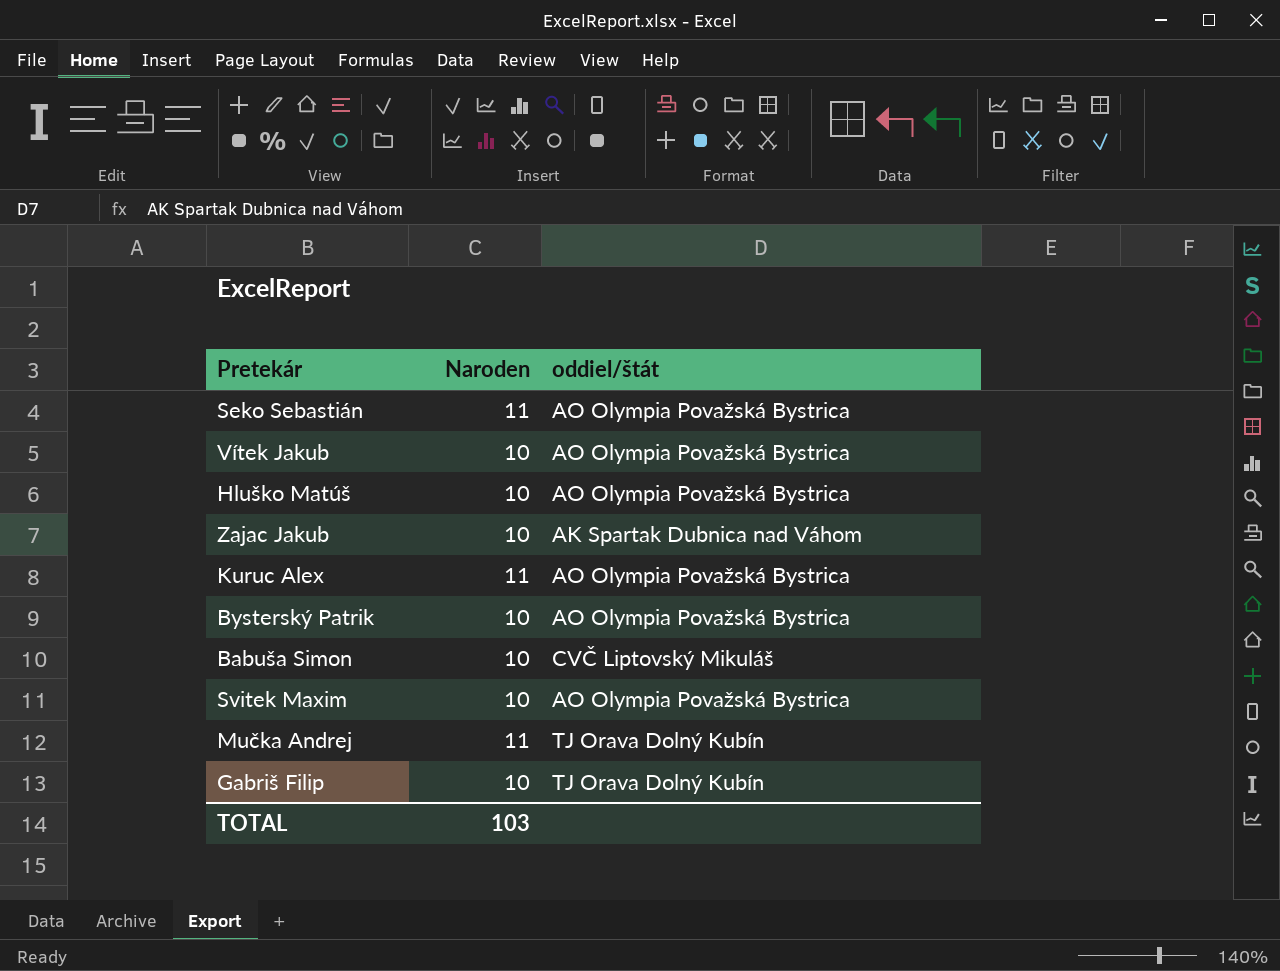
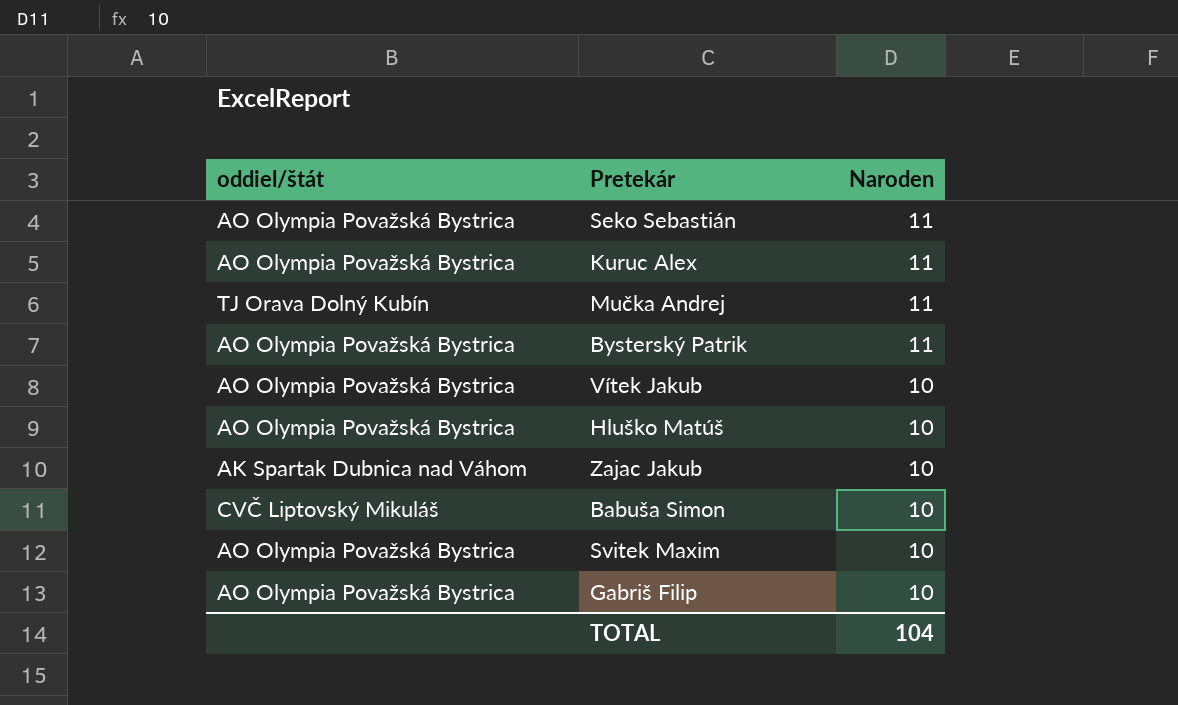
row order: none -> Naroden descending
column oddiel/štát | position: 3 -> 1
Bysterský Patrik | Naroden: 10 -> 11
Gabriš Filip | oddiel/štát: TJ Orava Dolný Kubín -> AO Olympia Považská Bystrica
TOTAL | Naroden: 103 -> 104

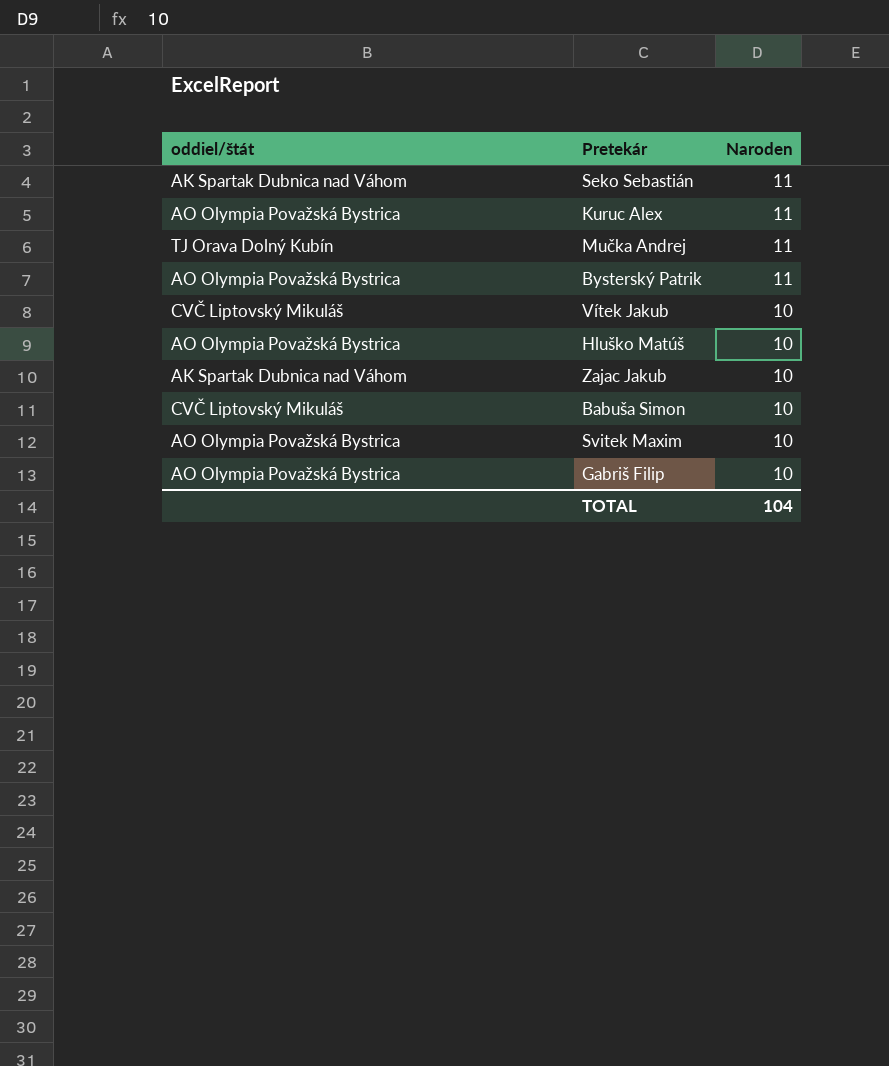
Seko Sebastián | oddiel/štát: AO Olympia Považská Bystrica -> AK Spartak Dubnica nad Váhom
Vítek Jakub | oddiel/štát: AO Olympia Považská Bystrica -> CVČ Liptovský Mikuláš

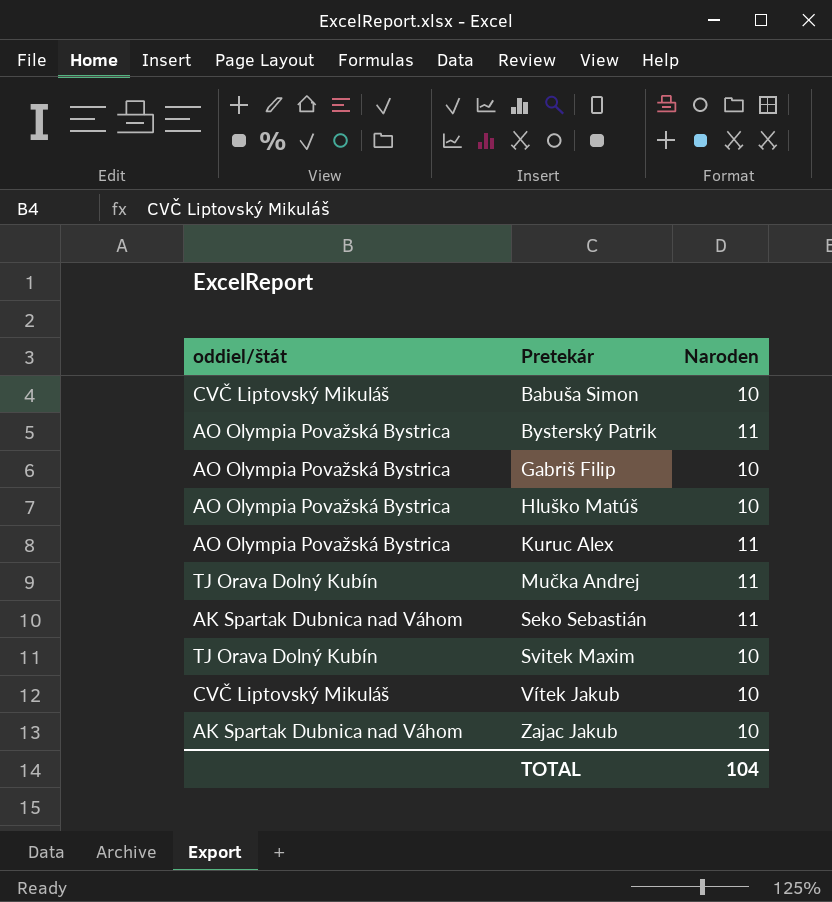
row order: Naroden descending -> Pretekár ascending
Svitek Maxim | oddiel/štát: AO Olympia Považská Bystrica -> TJ Orava Dolný Kubín

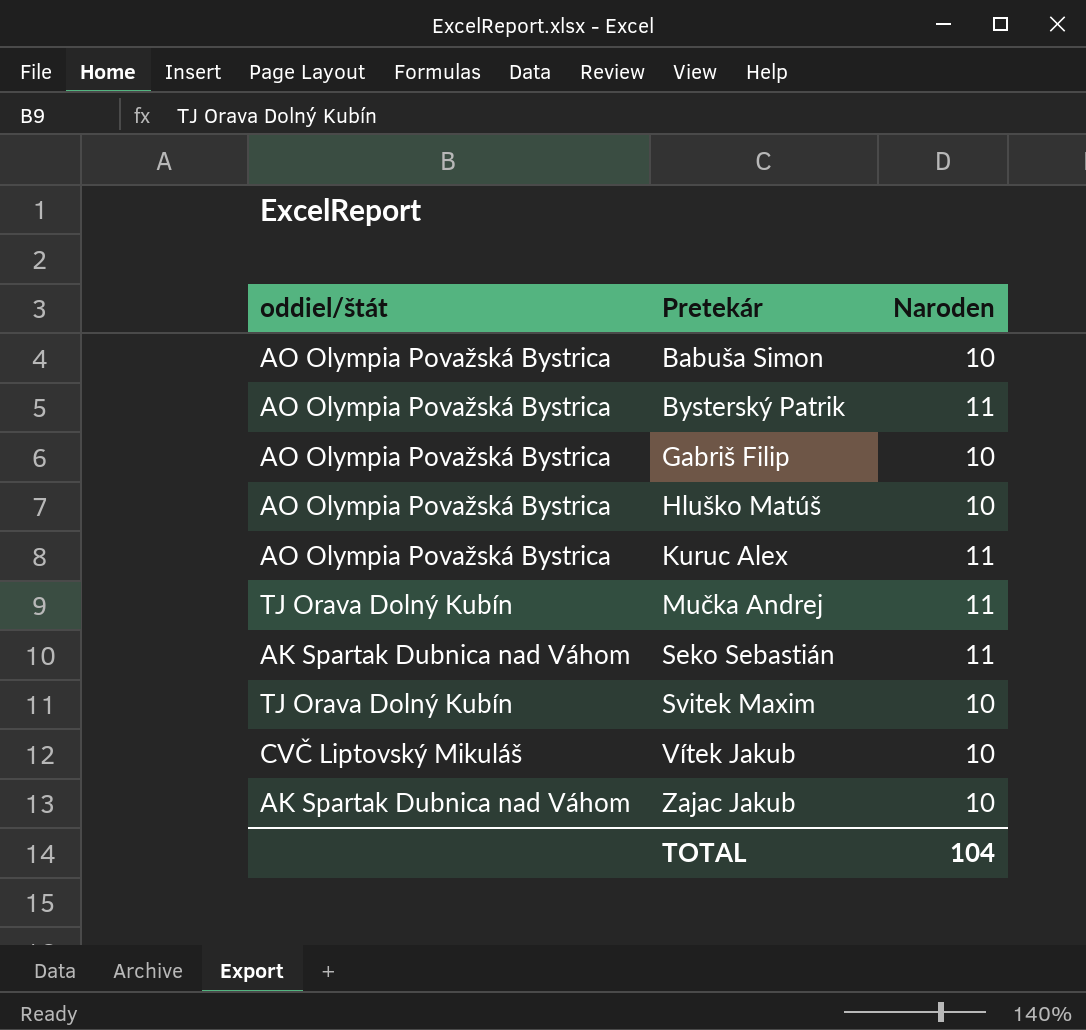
Babuša Simon | oddiel/štát: CVČ Liptovský Mikuláš -> AO Olympia Považská Bystrica

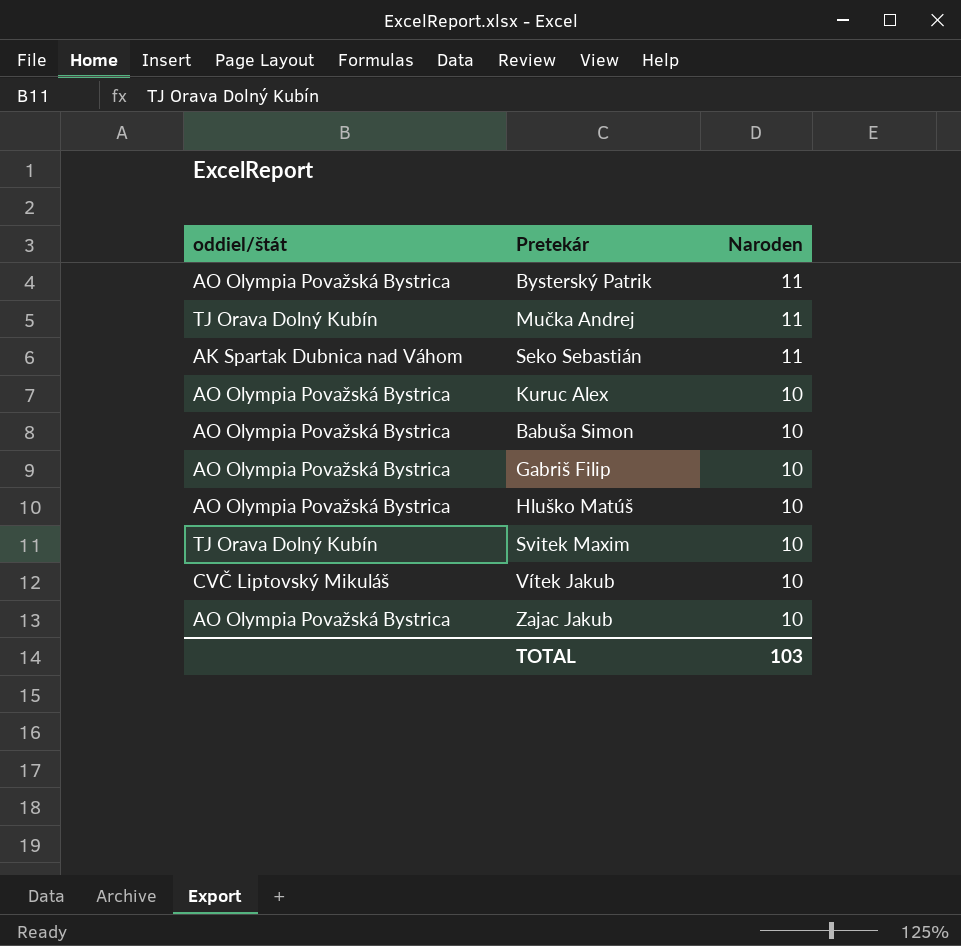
row order: Pretekár ascending -> Naroden descending
Kuruc Alex | Naroden: 11 -> 10
Zajac Jakub | oddiel/štát: AK Spartak Dubnica nad Váhom -> AO Olympia Považská Bystrica
TOTAL | Naroden: 104 -> 103

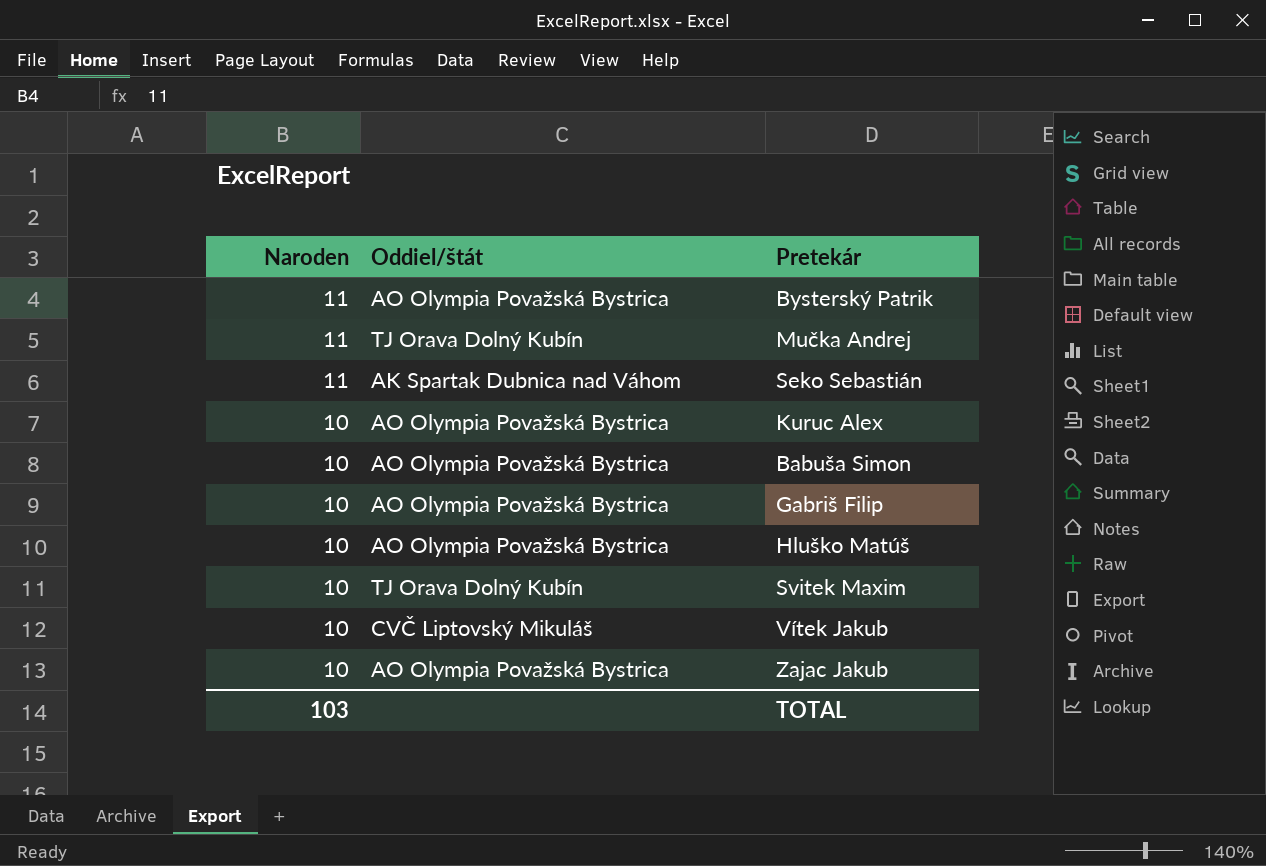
column Naroden | position: 3 -> 1
column name: oddiel/štát -> Oddiel/štát

